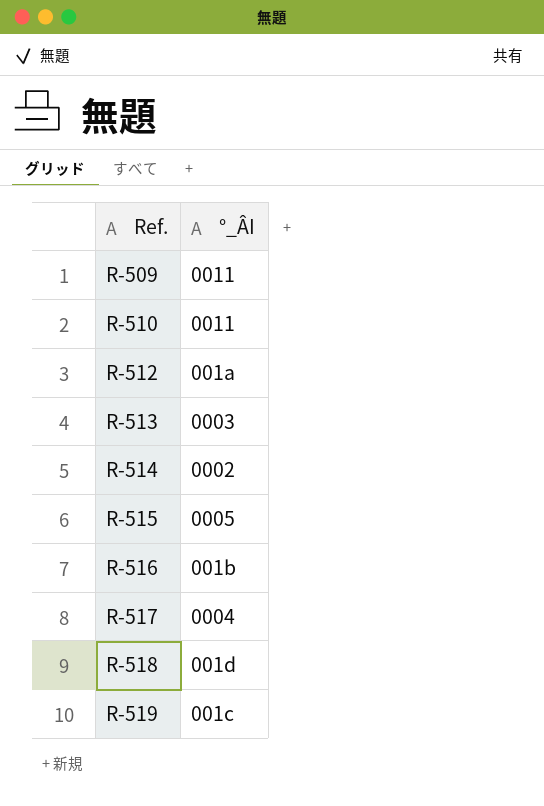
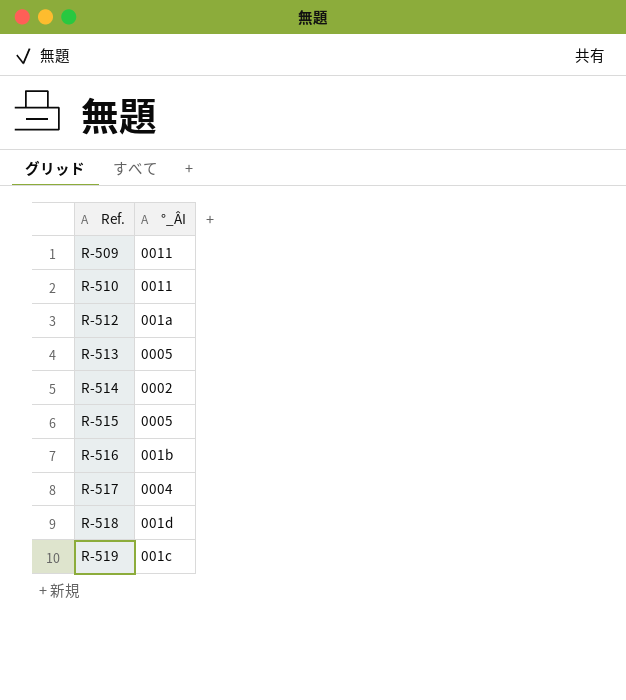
R-513 | °_ÂI: 0003 -> 0005

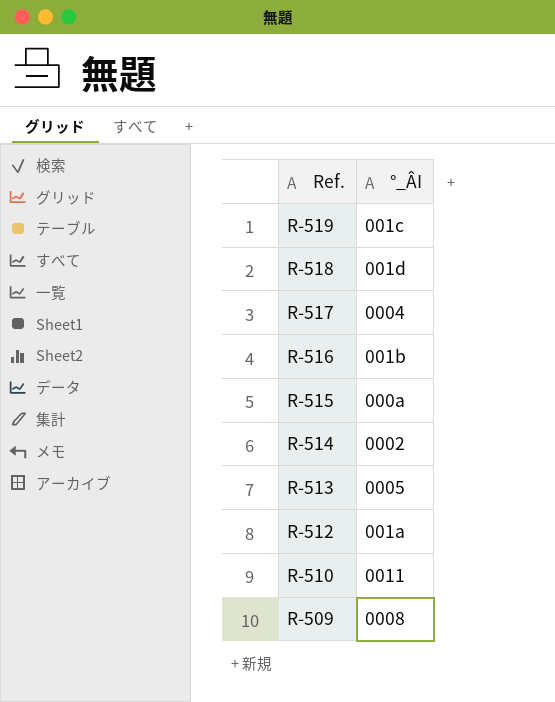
row order: Ref. ascending -> Ref. descending
R-515 | °_ÂI: 0005 -> 000a
R-509 | °_ÂI: 0011 -> 0008

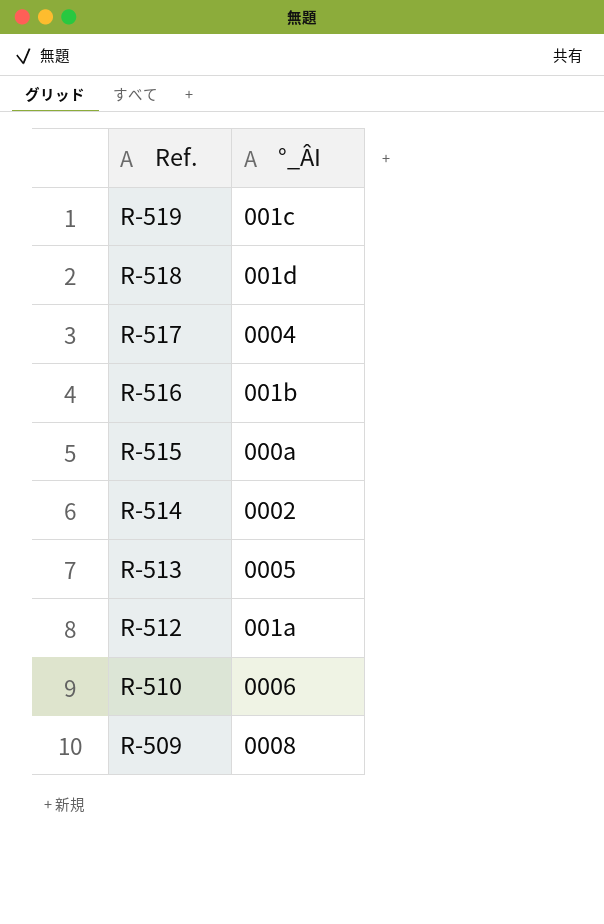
R-510 | °_ÂI: 0011 -> 0006

